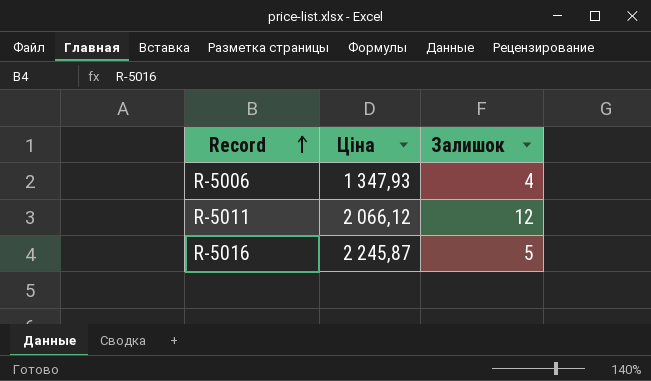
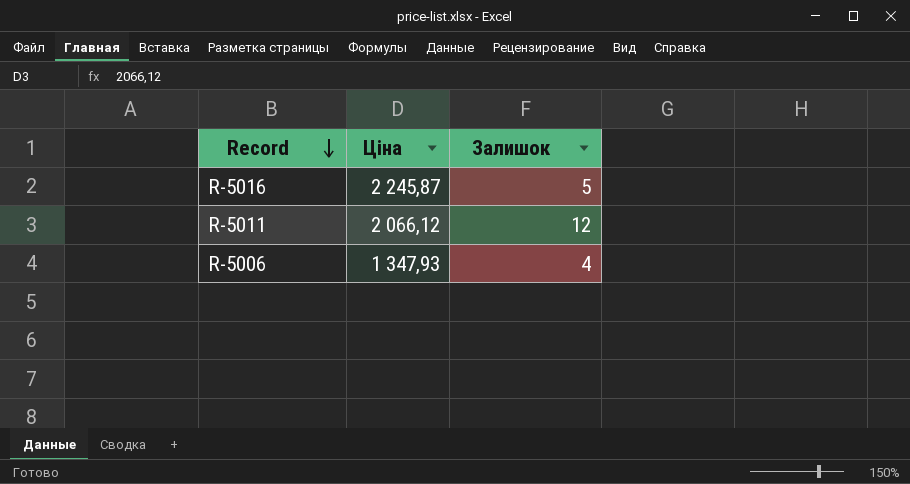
row order: Record ascending -> Record descending

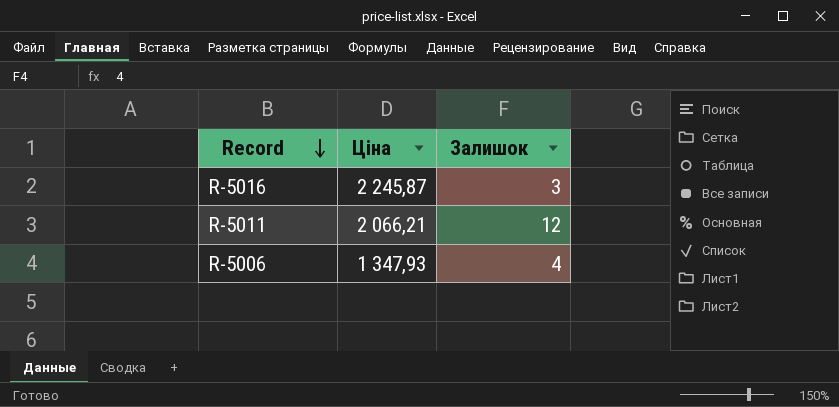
R-5016 | Залишок: 5 -> 3
R-5011 | Ціна: 2 066,12 -> 2 066,21

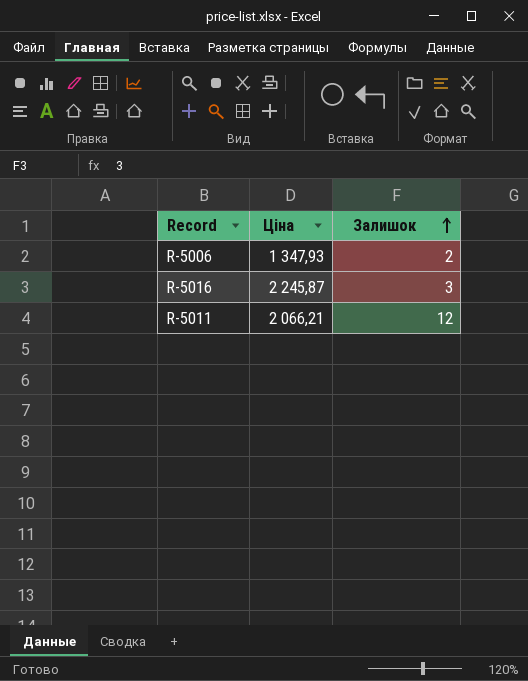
row order: Record descending -> Залишок ascending
R-5006 | Залишок: 4 -> 2

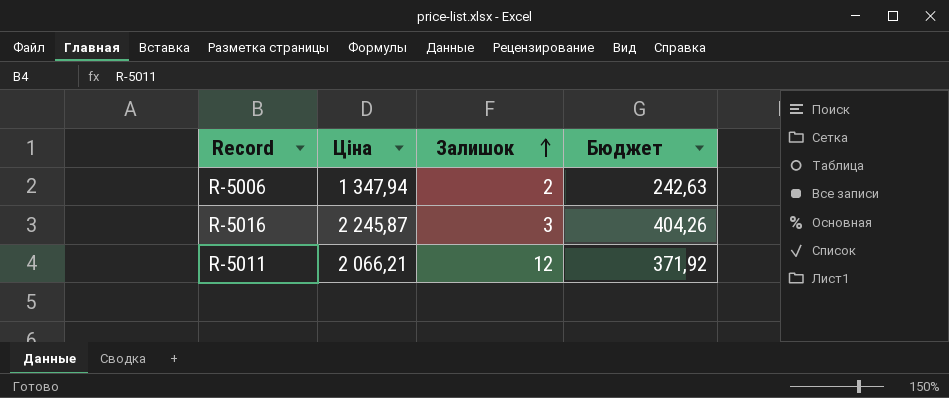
column Бюджет | formula: none -> [Ціна] * 0,18
R-5006 | Ціна: 1 347,93 -> 1 347,94

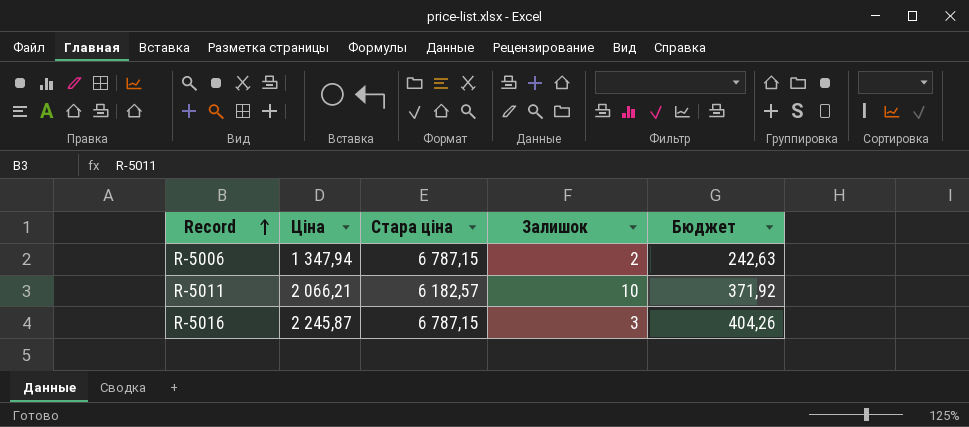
row order: Залишок ascending -> Record ascending
column Стара ціна | position: none -> 3
R-5011 | Залишок: 12 -> 10

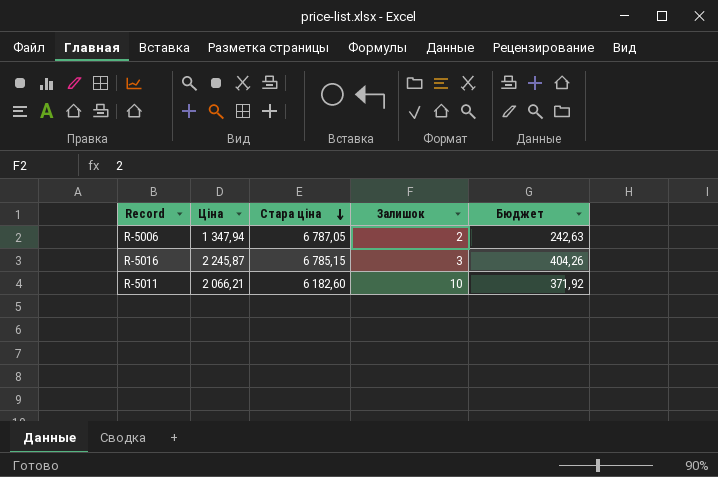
row order: Record ascending -> Стара ціна descending
R-5006 | Стара ціна: 6 787,15 -> 6 787,05
R-5016 | Стара ціна: 6 787,15 -> 6 785,15
R-5011 | Стара ціна: 6 182,57 -> 6 182,60

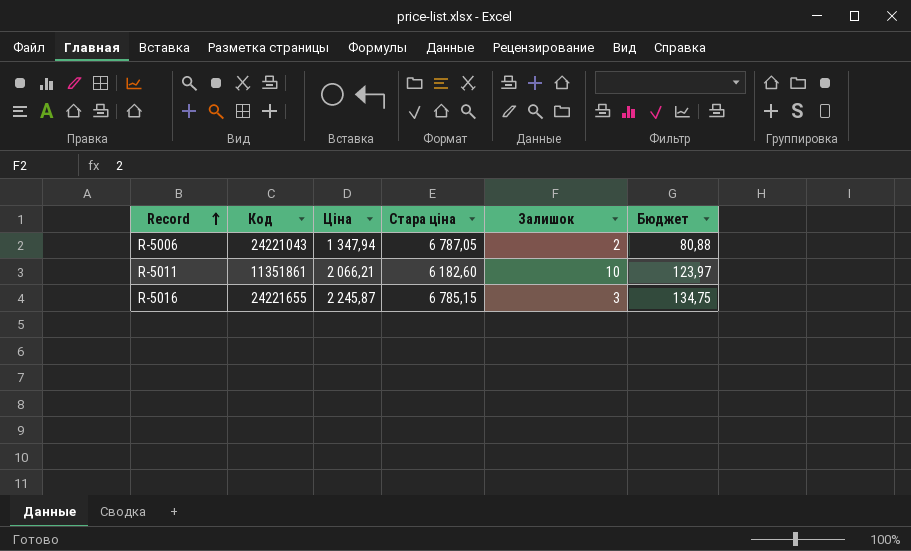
row order: Стара ціна descending -> Record ascending
column Код | position: none -> 2
column Бюджет | formula: [Ціна] * 0,18 -> [Ціна] * 0,06

